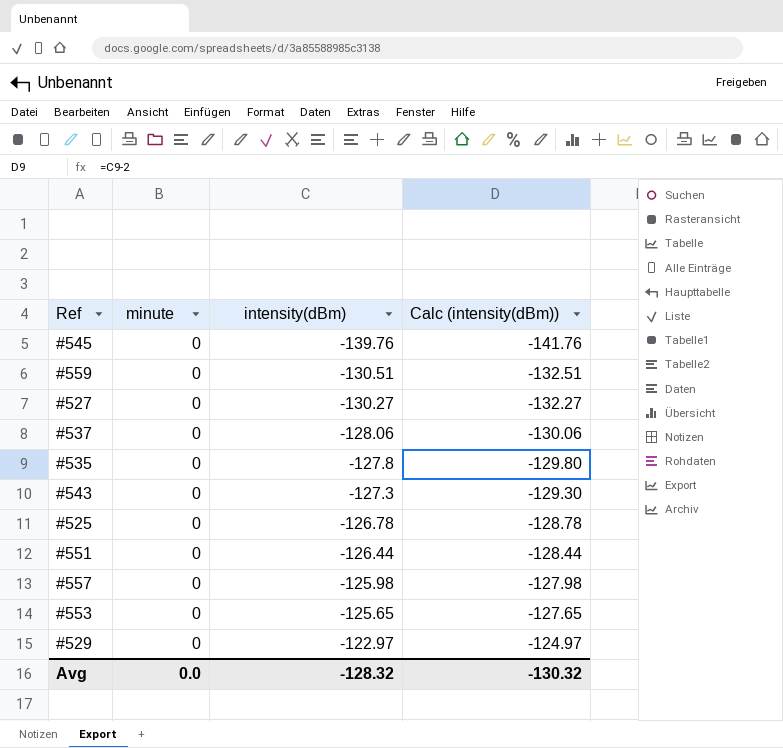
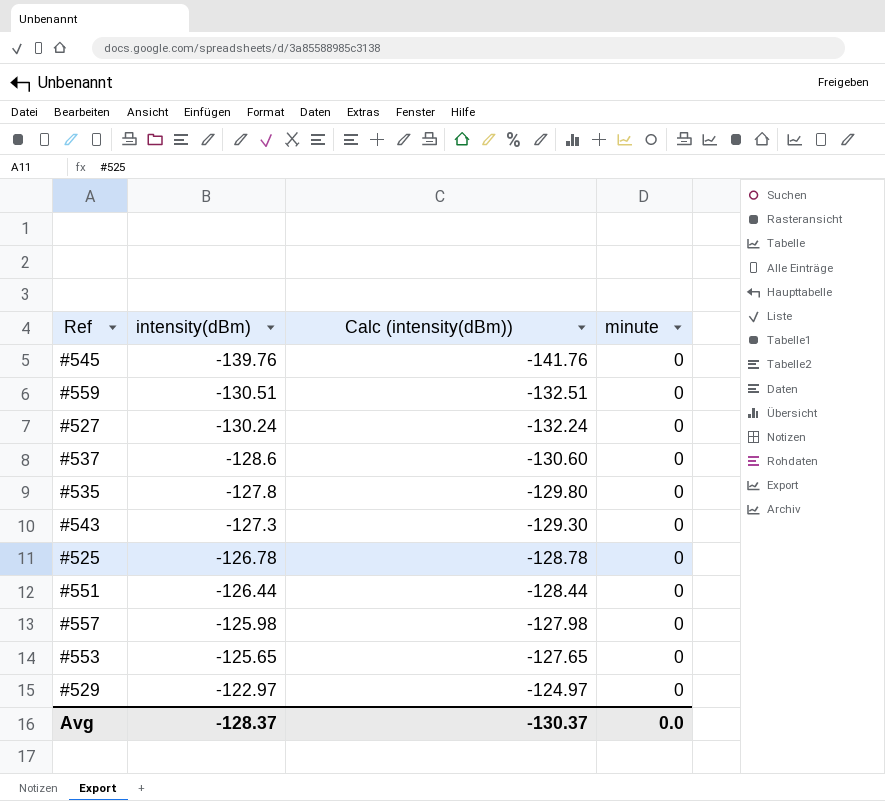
column minute | position: 2 -> 4
#527 | intensity(dBm): -130.27 -> -130.24
#527 | Calc (intensity(dBm)): -132.27 -> -132.24
#537 | intensity(dBm): -128.06 -> -128.6
#537 | Calc (intensity(dBm)): -130.06 -> -130.60
Avg | intensity(dBm): -128.32 -> -128.37
Avg | Calc (intensity(dBm)): -130.32 -> -130.37

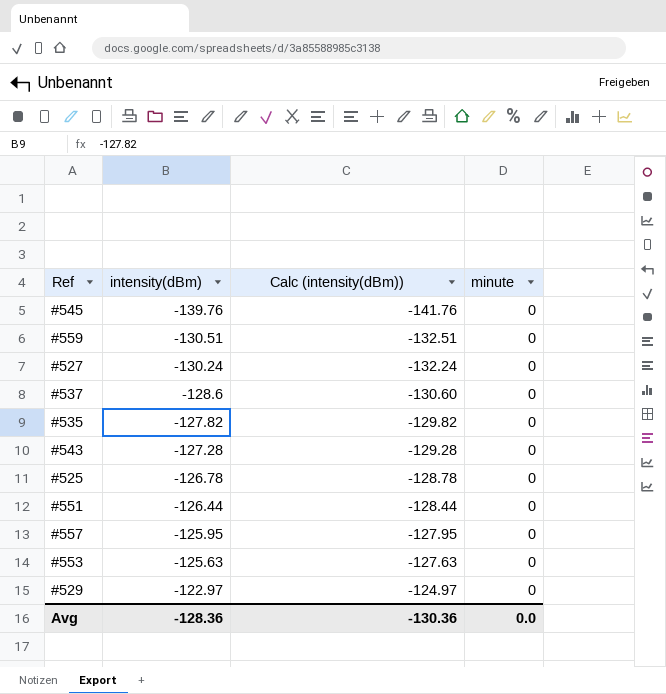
#535 | intensity(dBm): -127.8 -> -127.82
#535 | Calc (intensity(dBm)): -129.80 -> -129.82
#543 | intensity(dBm): -127.3 -> -127.28
#543 | Calc (intensity(dBm)): -129.30 -> -129.28
#557 | intensity(dBm): -125.98 -> -125.95
#557 | Calc (intensity(dBm)): -127.98 -> -127.95
#553 | intensity(dBm): -125.65 -> -125.63
#553 | Calc (intensity(dBm)): -127.65 -> -127.63
Avg | intensity(dBm): -128.37 -> -128.36
Avg | Calc (intensity(dBm)): -130.37 -> -130.36

